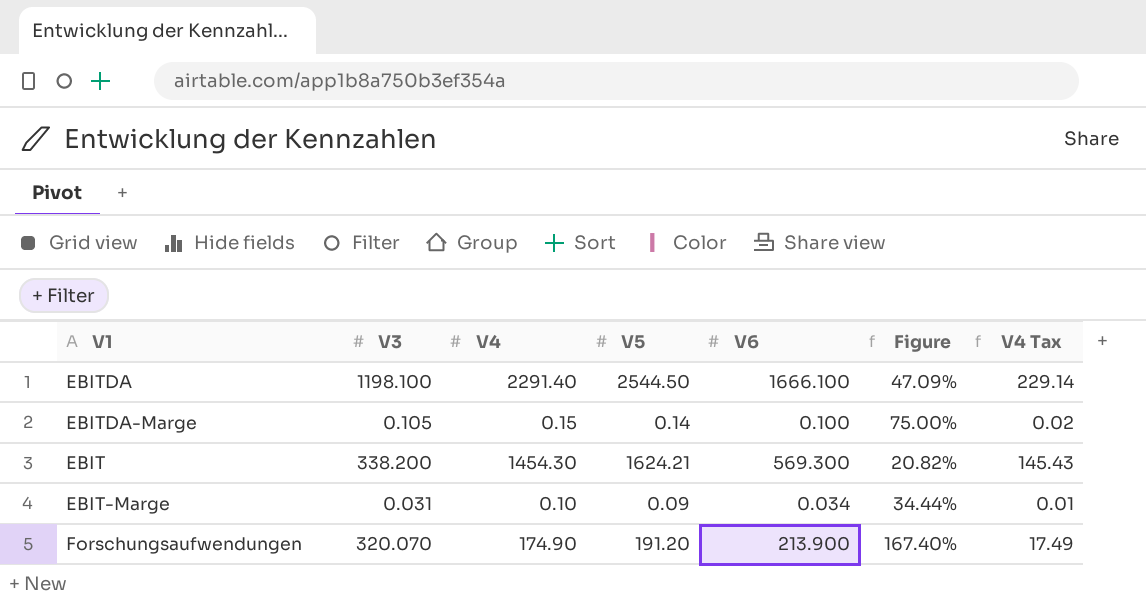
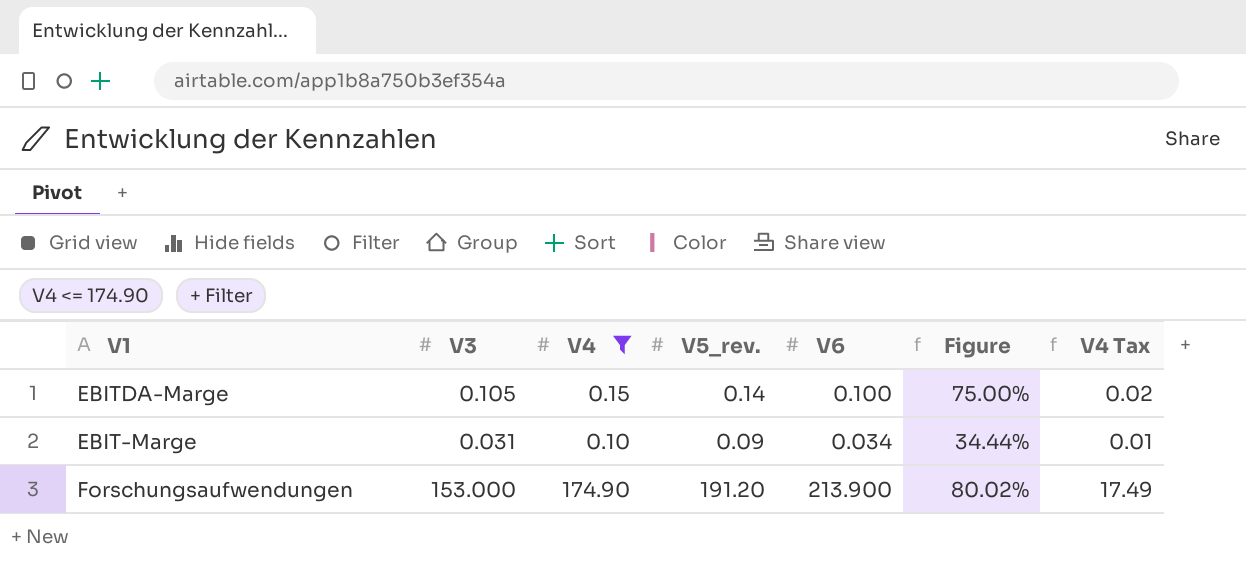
filter: none -> V4 <= 174.90
column name: V5 -> V5_rev.
Forschungsaufwendungen | V3: 320.070 -> 153.000
Forschungsaufwendungen | Figure: 167.40% -> 80.02%

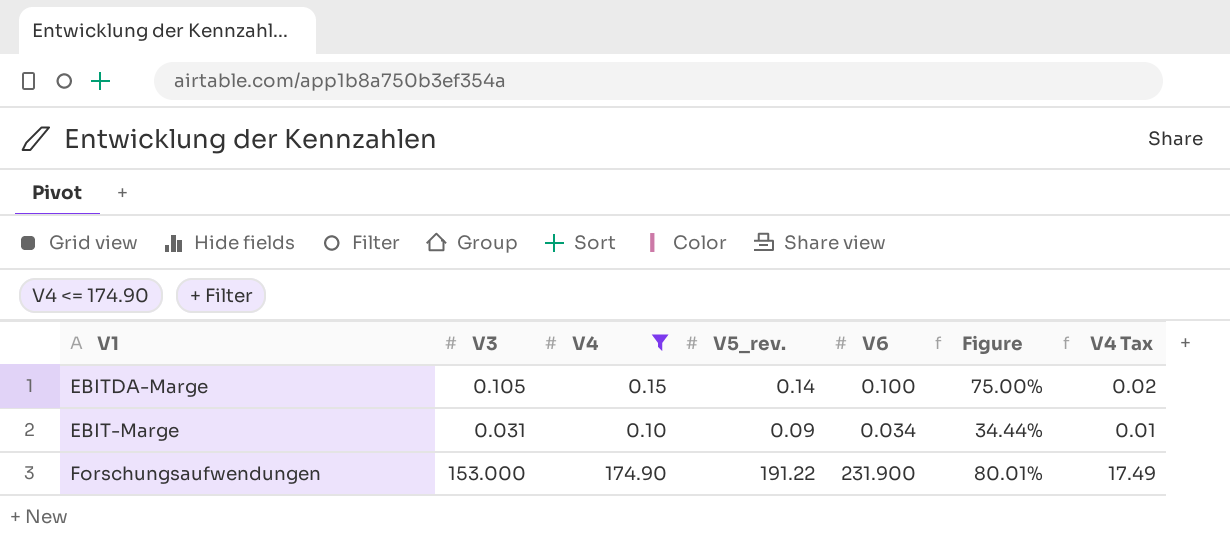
Forschungsaufwendungen | V5_rev.: 191.20 -> 191.22
Forschungsaufwendungen | V6: 213.900 -> 231.900
Forschungsaufwendungen | Figure: 80.02% -> 80.01%

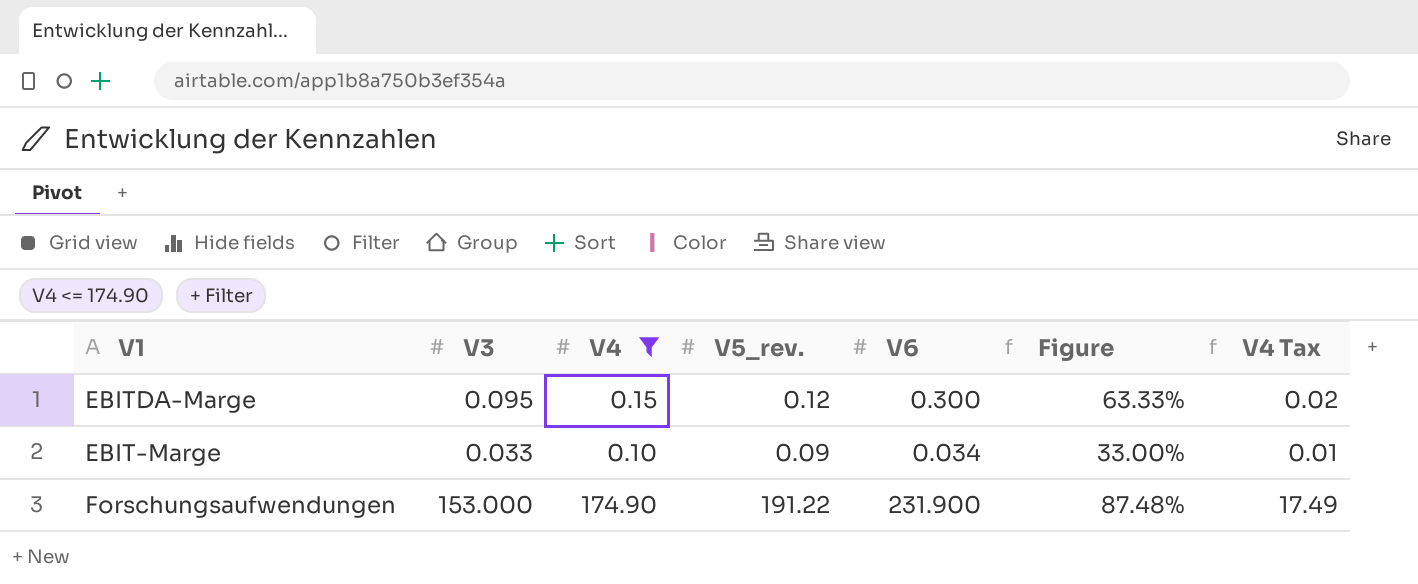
column Figure | formula: [V3] / [V5_rev.] -> [V3] / [V4]
EBITDA-Marge | V3: 0.105 -> 0.095
EBITDA-Marge | V5_rev.: 0.14 -> 0.12
EBITDA-Marge | V6: 0.100 -> 0.300
EBIT-Marge | V3: 0.031 -> 0.033

